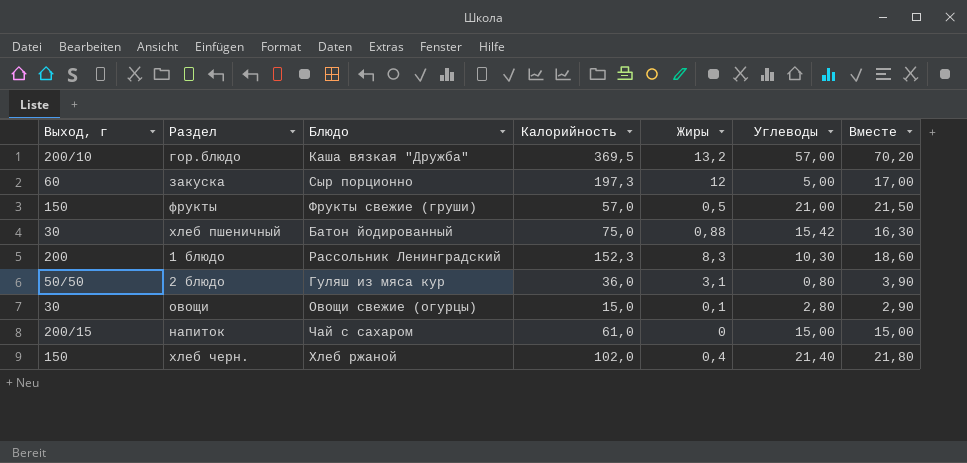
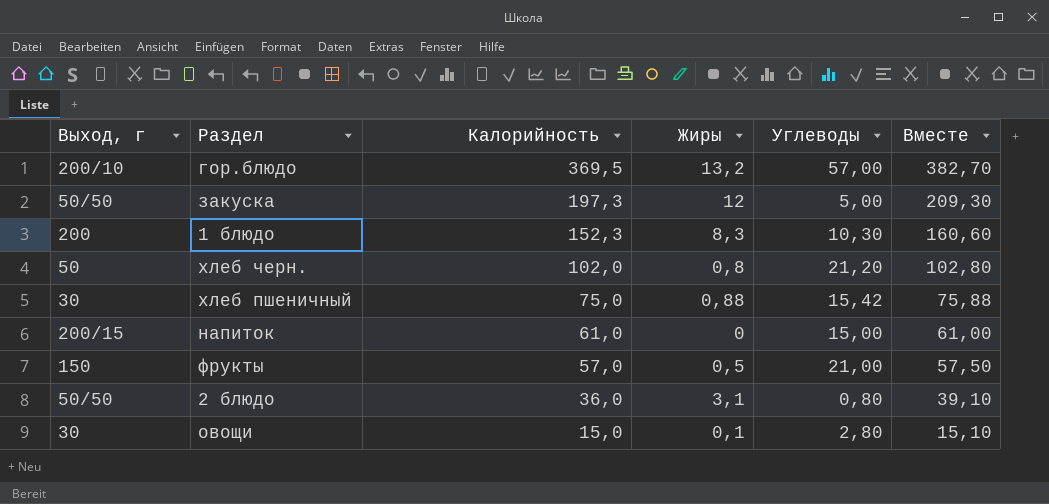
row order: none -> Калорийность descending
column Блюдо | position: 3 -> none
column Вместе | formula: [Жиры] + [Углеводы] -> [Калорийность] + [Жиры]
закуска | Выход, г: 60 -> 50/50
хлеб черн. | Выход, г: 150 -> 50
хлеб черн. | Жиры: 0,4 -> 0,8
хлеб черн. | Углеводы: 21,40 -> 21,20

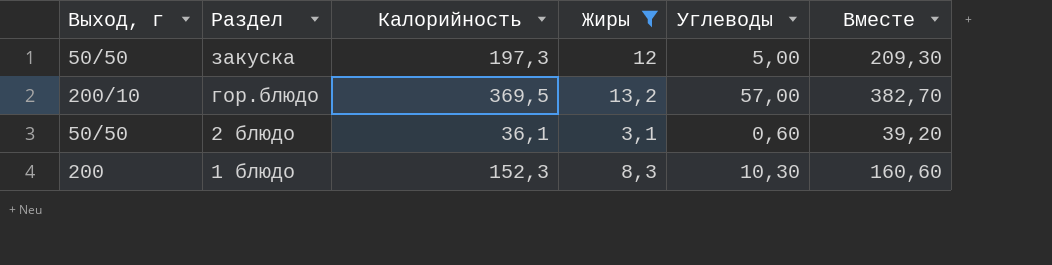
filter: none -> Жиры >= 3,1
row order: Калорийность descending -> Раздел descending
2 блюдо | Калорийность: 36,0 -> 36,1
2 блюдо | Углеводы: 0,80 -> 0,60
2 блюдо | Вместе: 39,10 -> 39,20

